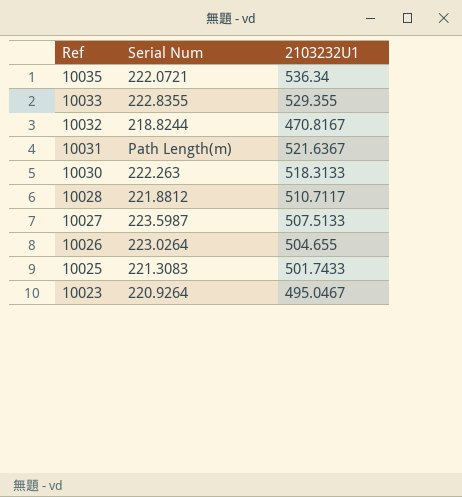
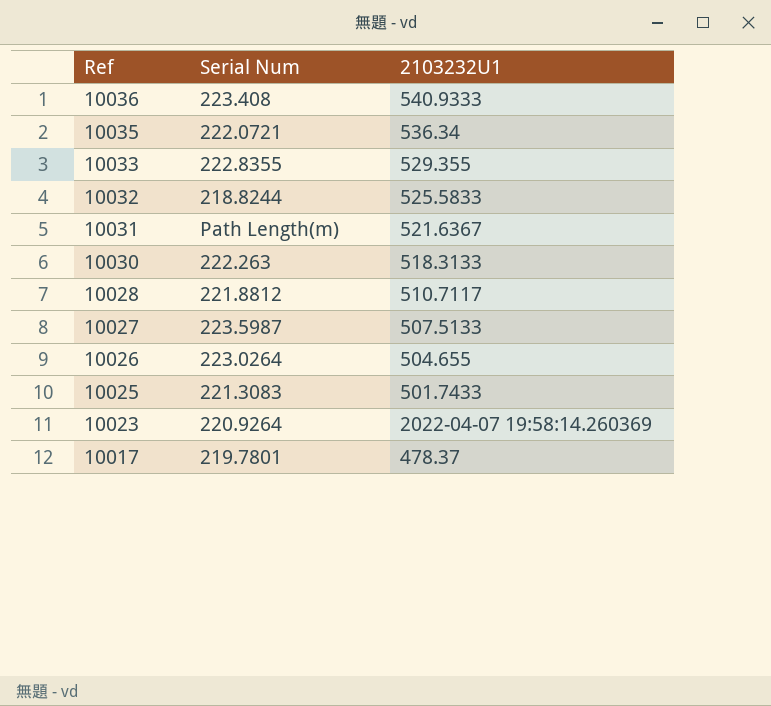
row 10036: none -> 223.408 | 540.9333
10032 | 2103232U1: 470.8167 -> 525.5833
10023 | 2103232U1: 495.0467 -> 2022-04-07 19:58:14.260369
row 10017: none -> 219.7801 | 478.37

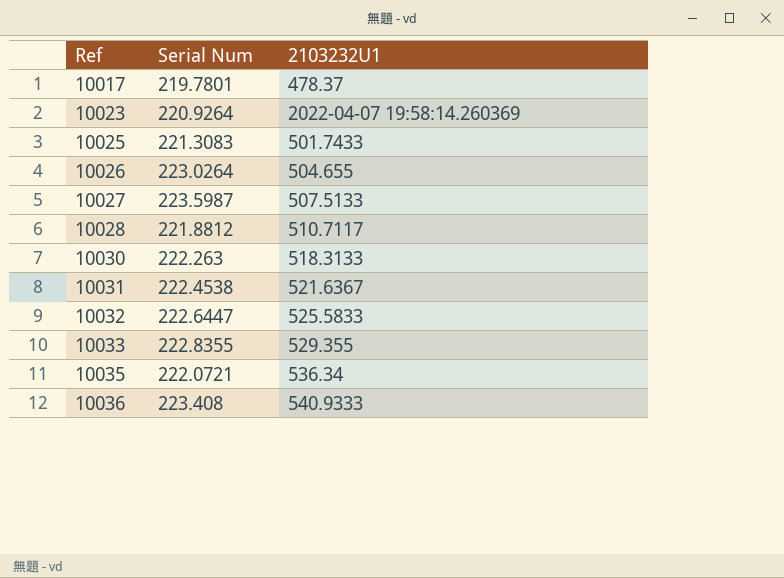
row order: Ref descending -> Ref ascending
10031 | Serial Num: Path Length(m) -> 222.4538
10032 | Serial Num: 218.8244 -> 222.6447

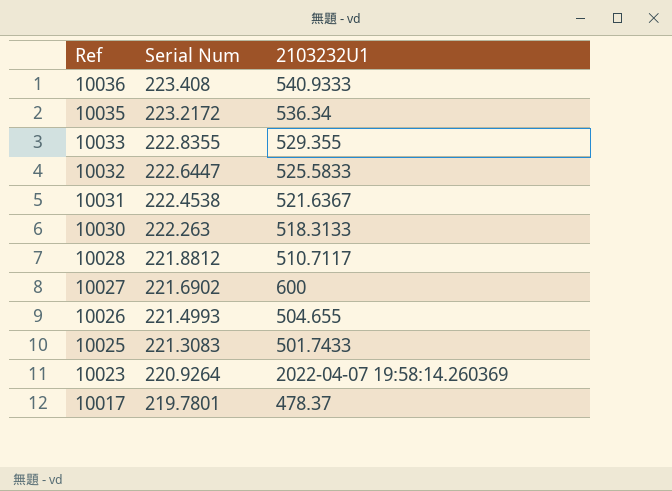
row order: Ref ascending -> Ref descending
10035 | Serial Num: 222.0721 -> 223.2172
10027 | Serial Num: 223.5987 -> 221.6902
10027 | 2103232U1: 507.5133 -> 600
10026 | Serial Num: 223.0264 -> 221.4993

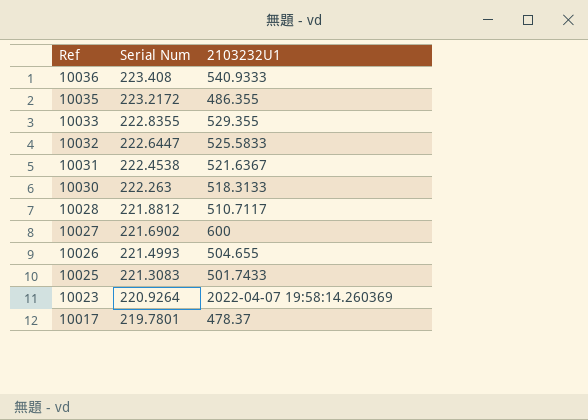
10035 | 2103232U1: 536.34 -> 486.355

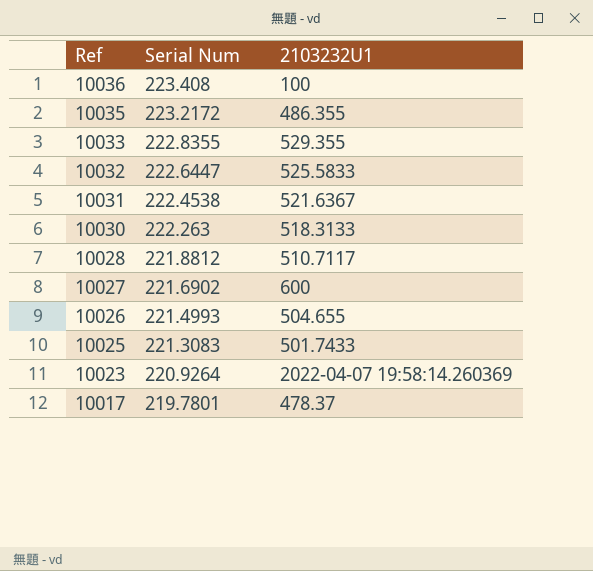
10036 | 2103232U1: 540.9333 -> 100

